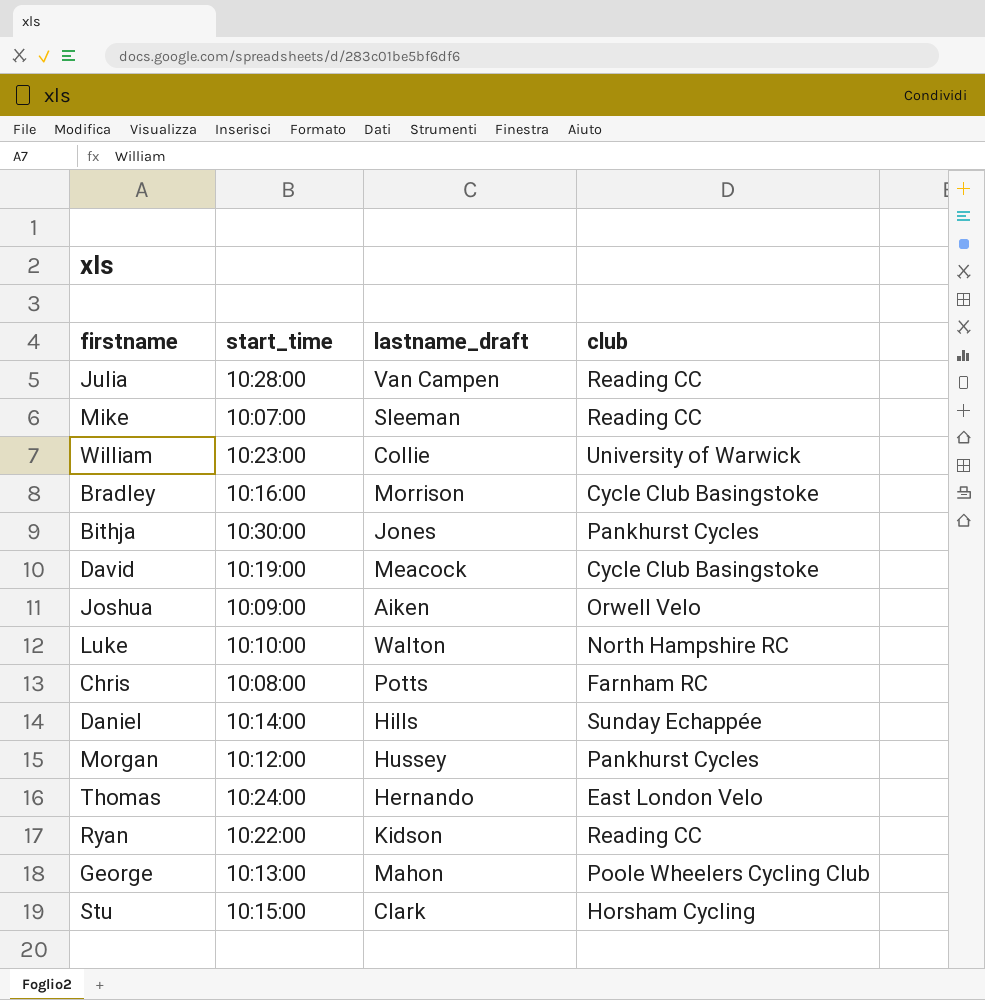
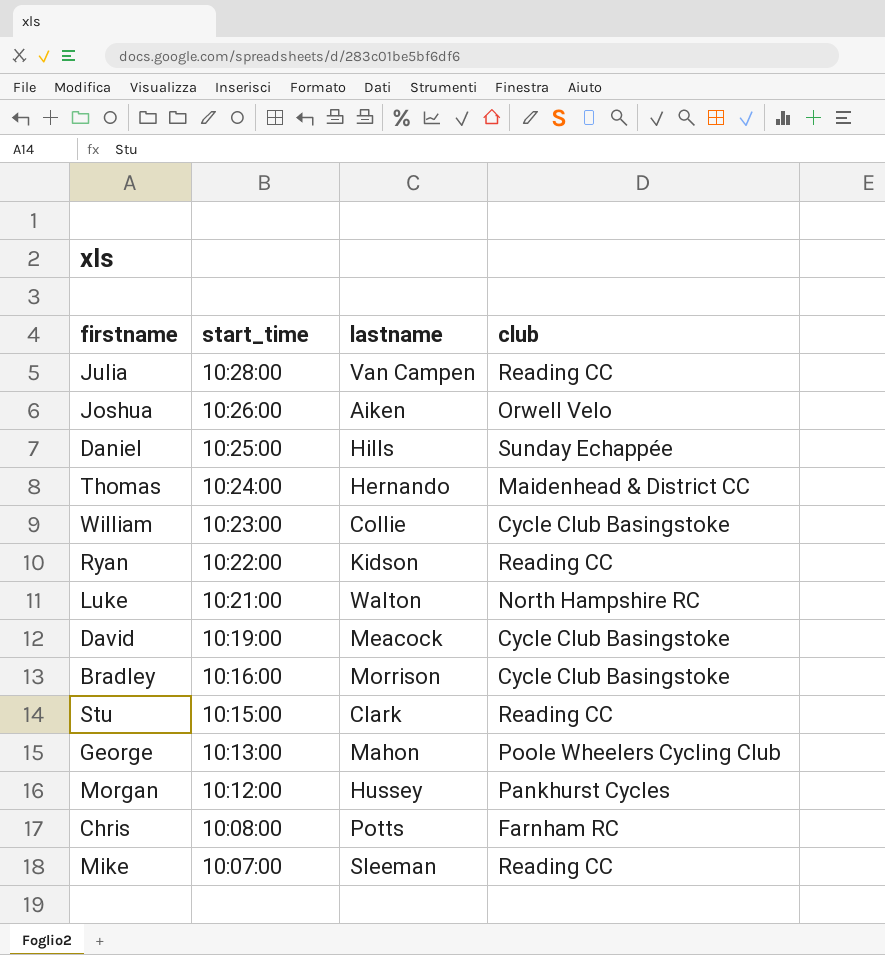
row order: none -> start_time descending
column name: lastname_draft -> lastname
row Bithja: 10:30:00 | Jones | Pankhurst Cycles -> none
Joshua | start_time: 10:09:00 -> 10:26:00
Daniel | start_time: 10:14:00 -> 10:25:00
Thomas | club: East London Velo -> Maidenhead & District CC
William | club: University of Warwick -> Cycle Club Basingstoke
Luke | start_time: 10:10:00 -> 10:21:00
Stu | club: Horsham Cycling -> Reading CC

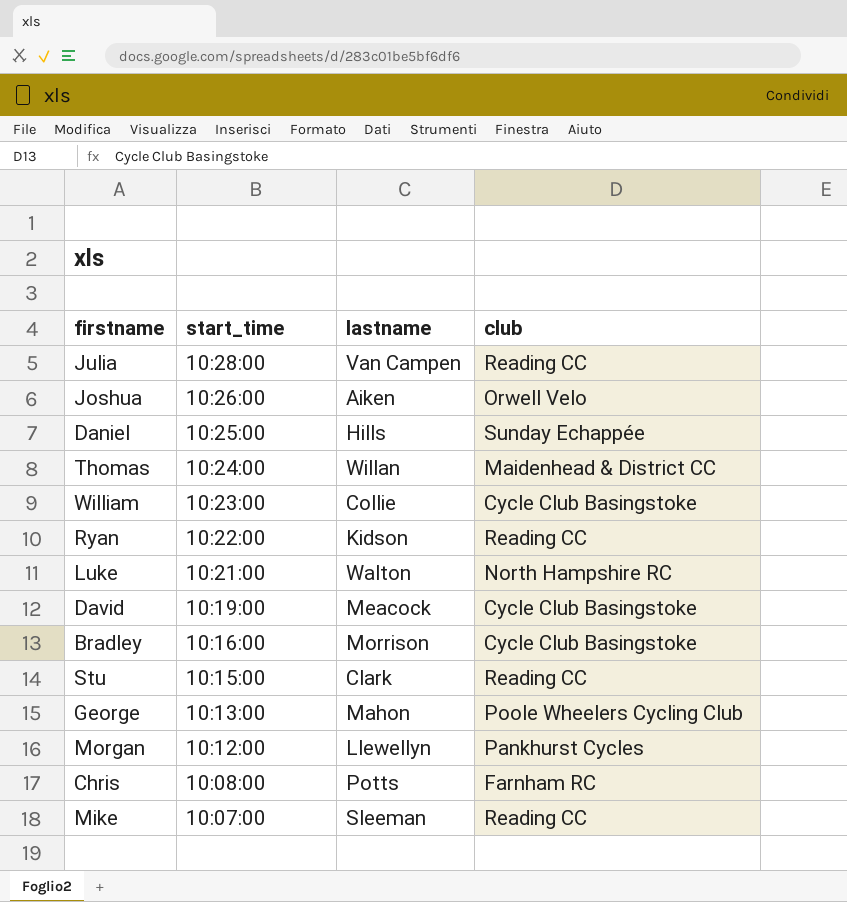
Thomas | lastname: Hernando -> Willan
Morgan | lastname: Hussey -> Llewellyn

